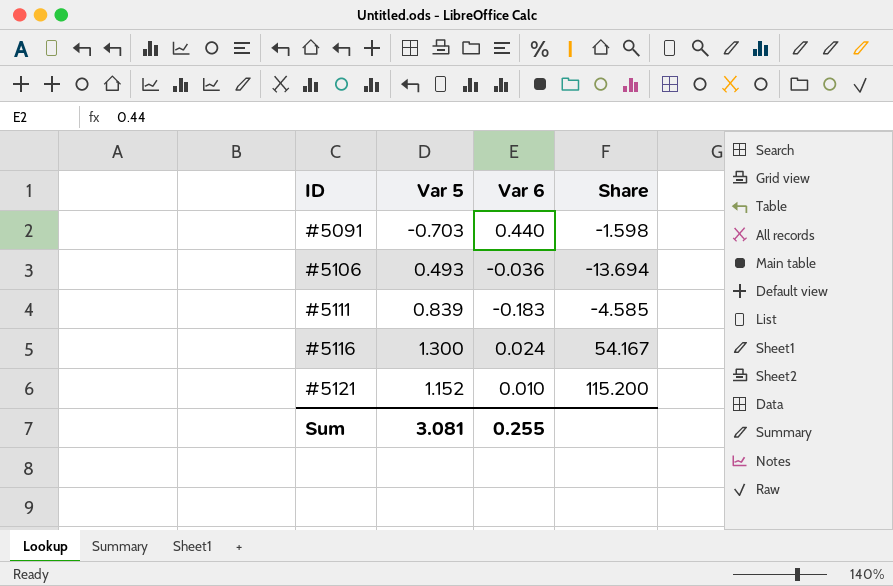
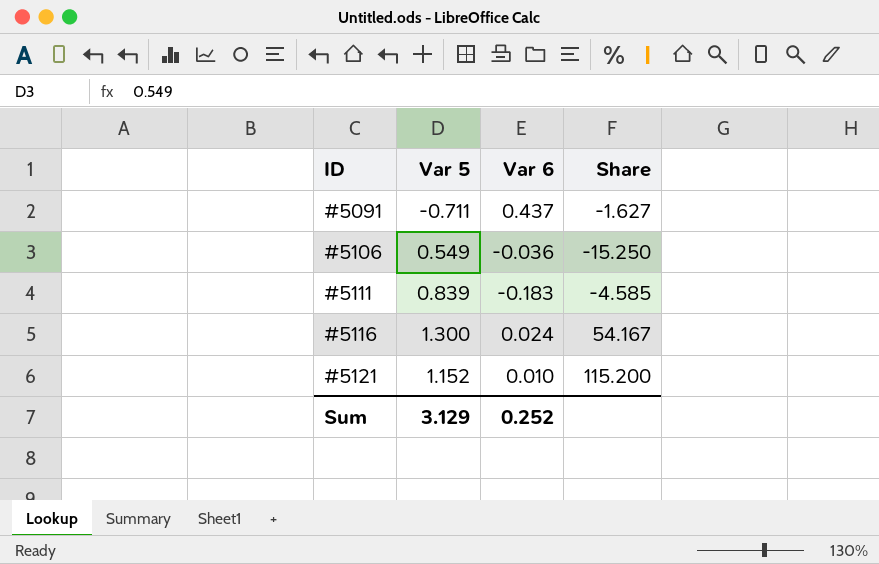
#5091 | Var 5: -0.703 -> -0.711
#5091 | Var 6: 0.440 -> 0.437
#5091 | Share: -1.598 -> -1.627
#5106 | Var 5: 0.493 -> 0.549
#5106 | Share: -13.694 -> -15.250
Sum | Var 5: 3.081 -> 3.129
Sum | Var 6: 0.255 -> 0.252

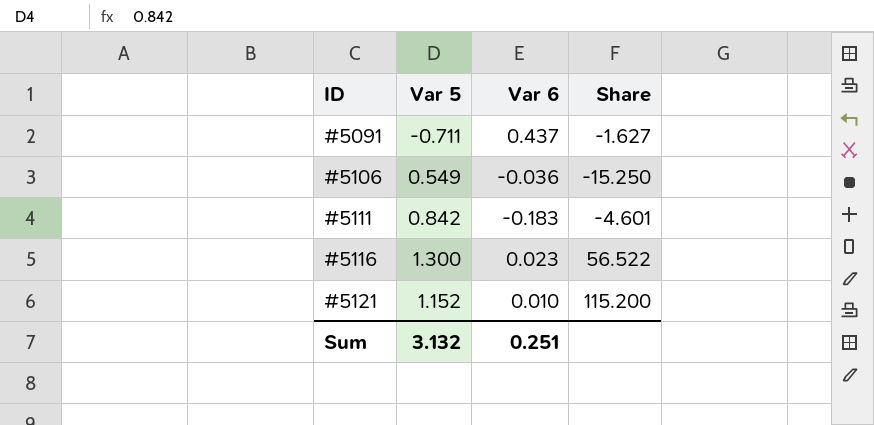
#5111 | Var 5: 0.839 -> 0.842
#5111 | Share: -4.585 -> -4.601
#5116 | Var 6: 0.024 -> 0.023
#5116 | Share: 54.167 -> 56.522
Sum | Var 5: 3.129 -> 3.132
Sum | Var 6: 0.252 -> 0.251

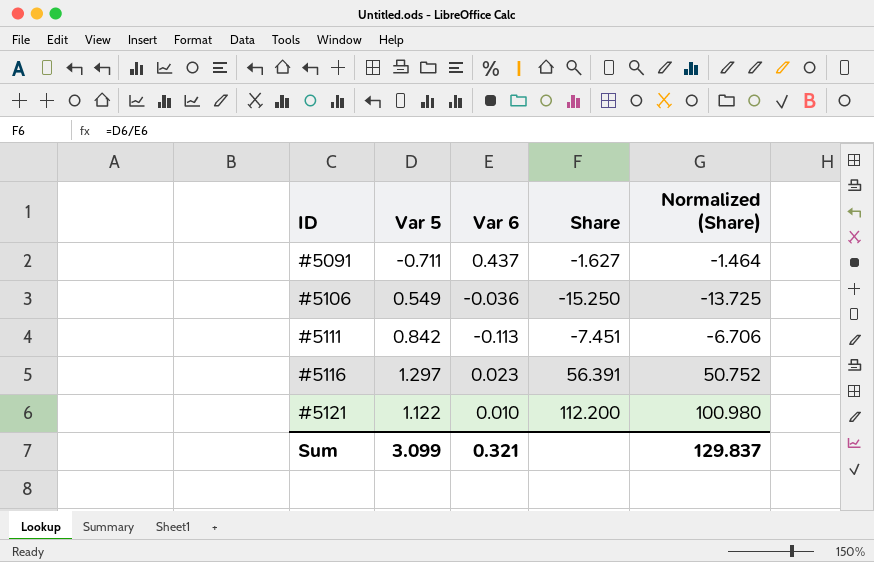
column Normalized (Share) | formula: none -> [Share] * 0.9
#5111 | Var 6: -0.183 -> -0.113
#5111 | Share: -4.601 -> -7.451
#5116 | Var 5: 1.300 -> 1.297
#5116 | Share: 56.522 -> 56.391
#5121 | Var 5: 1.152 -> 1.122
#5121 | Share: 115.200 -> 112.200
Sum | Var 5: 3.132 -> 3.099
Sum | Var 6: 0.251 -> 0.321

